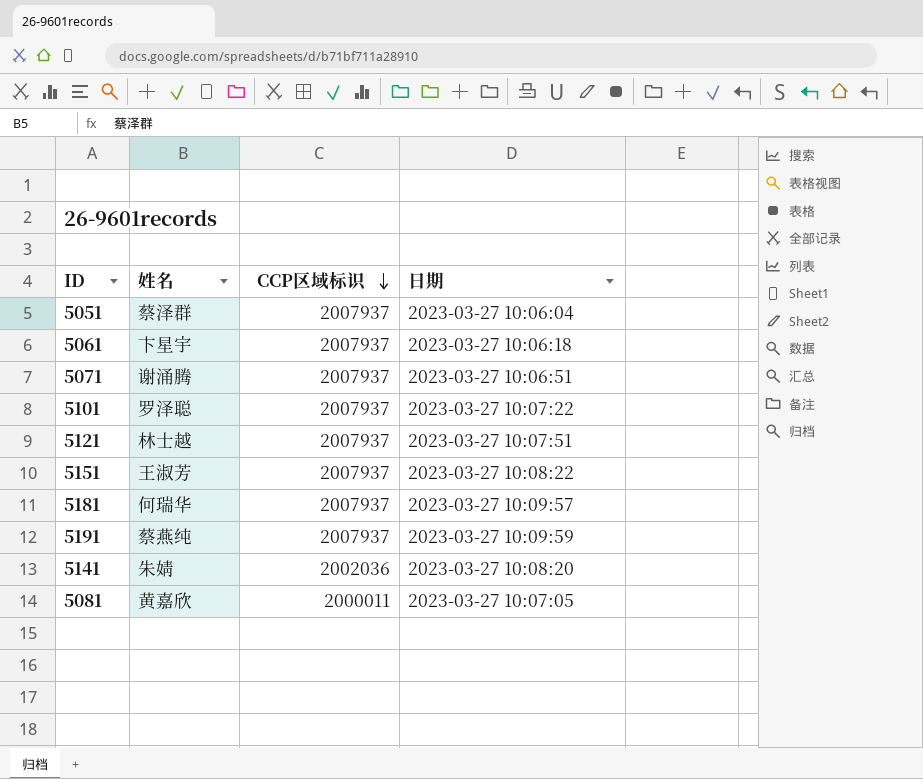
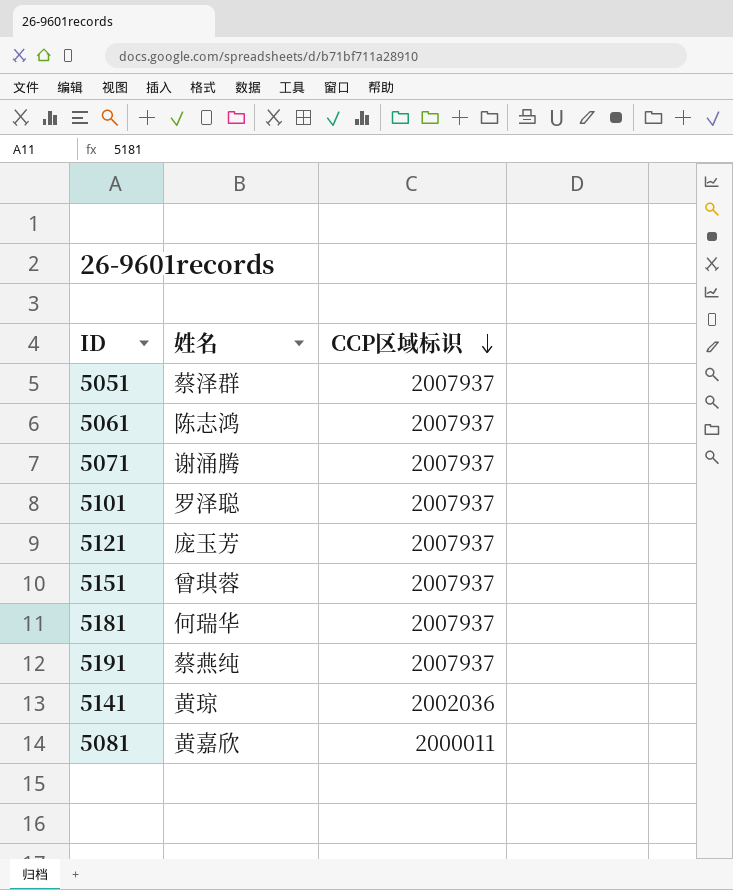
column 日期 | position: 4 -> none
5061 | 姓名: 卞星宇 -> 陈志鸿
5121 | 姓名: 林士越 -> 庞玉芳
5151 | 姓名: 王淑芳 -> 曾琪蓉
5141 | 姓名: 朱婧 -> 黄琼

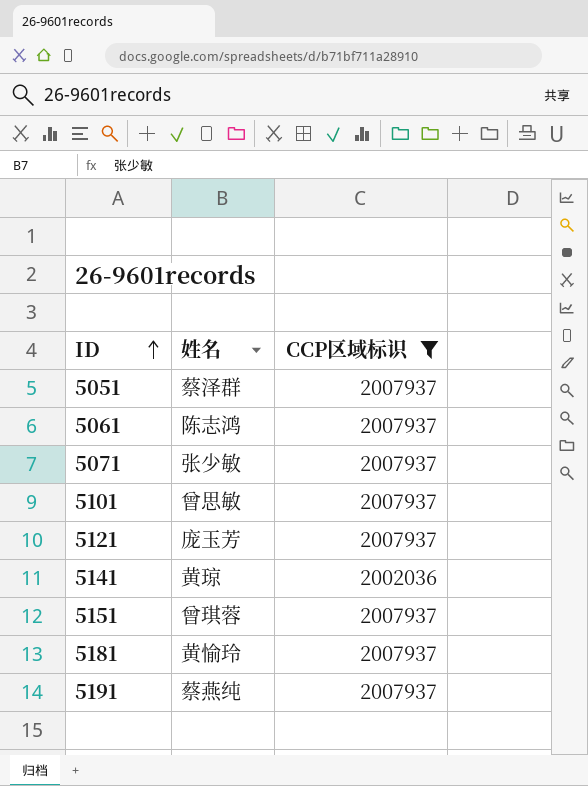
filter: none -> CCP区域标识 != 2000011
row order: CCP区域标识 descending -> ID ascending
5071 | 姓名: 谢涌腾 -> 张少敏
5101 | 姓名: 罗泽聪 -> 曾思敏
5181 | 姓名: 何瑞华 -> 黄愉玲

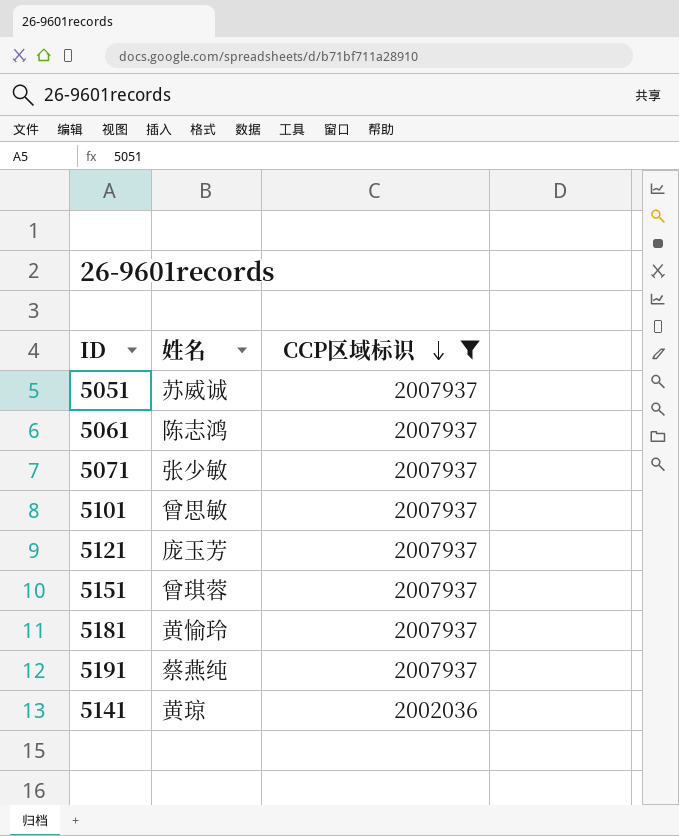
row order: ID ascending -> CCP区域标识 descending
5051 | 姓名: 蔡泽群 -> 苏威诚

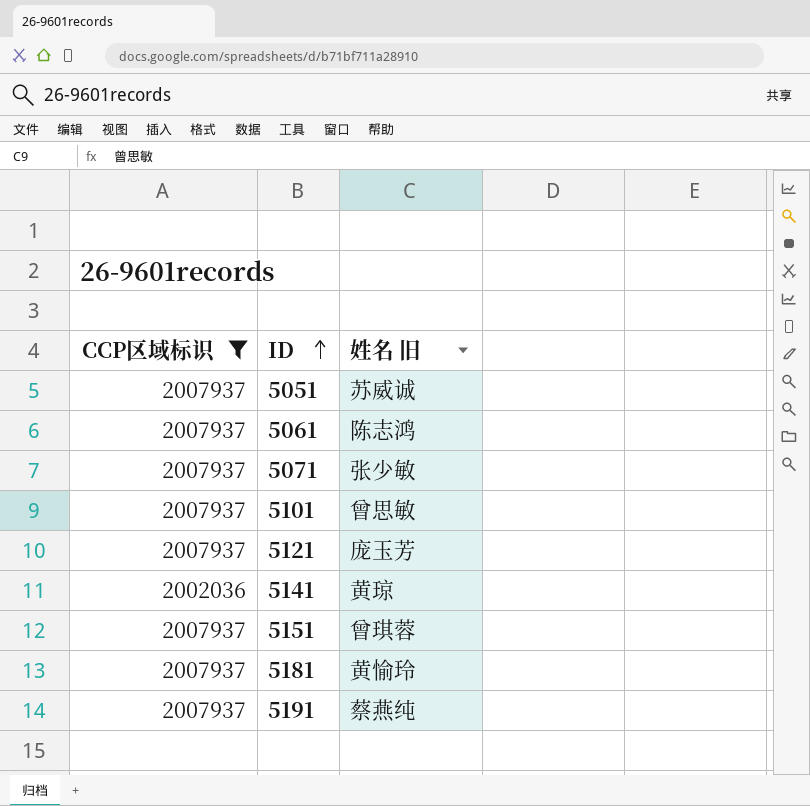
row order: CCP区域标识 descending -> ID ascending
column CCP区域标识 | position: 3 -> 1
column name: 姓名 -> 姓名 旧

